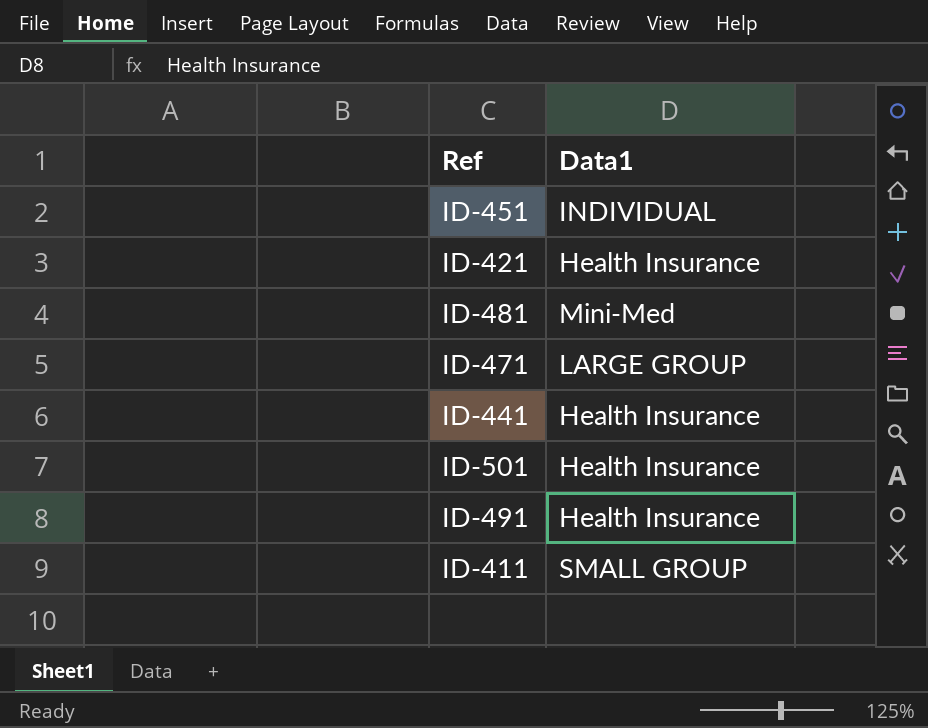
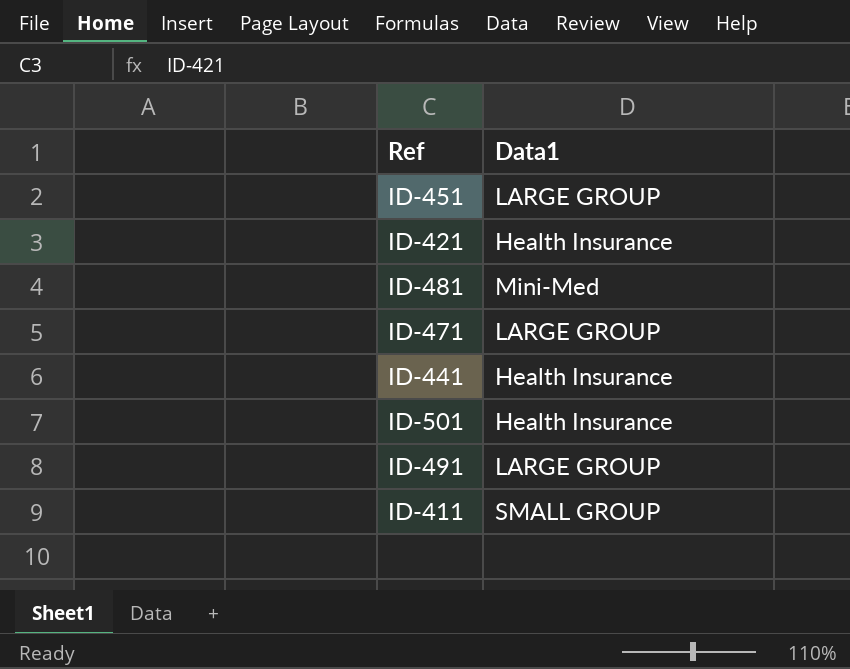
ID-451 | Data1: INDIVIDUAL -> LARGE GROUP
ID-491 | Data1: Health Insurance -> LARGE GROUP

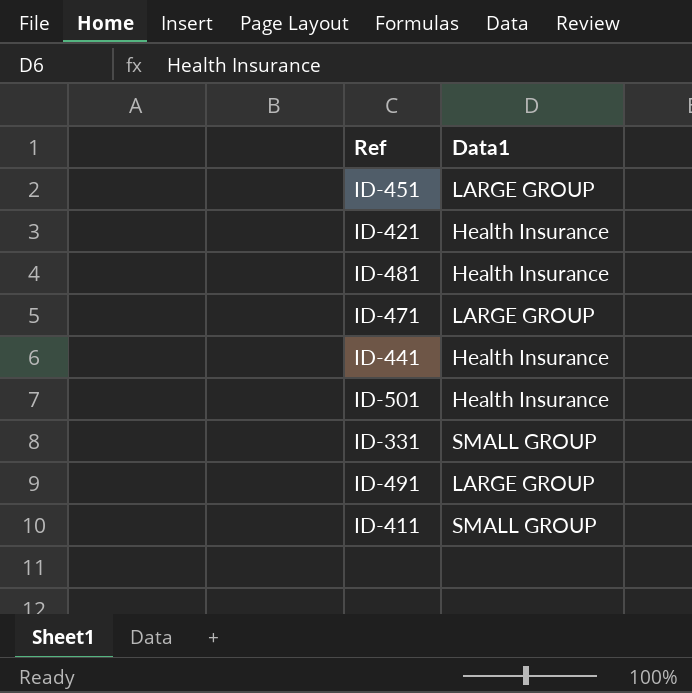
ID-481 | Data1: Mini-Med -> Health Insurance
row ID-331: none -> SMALL GROUP

